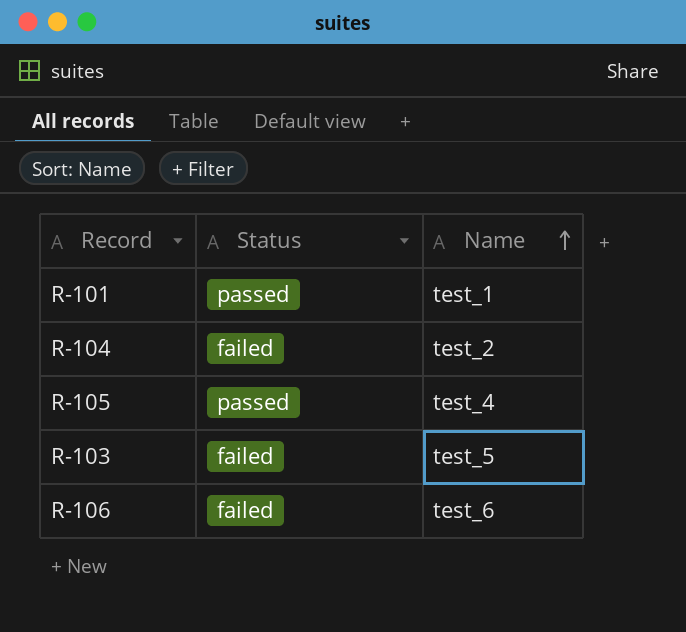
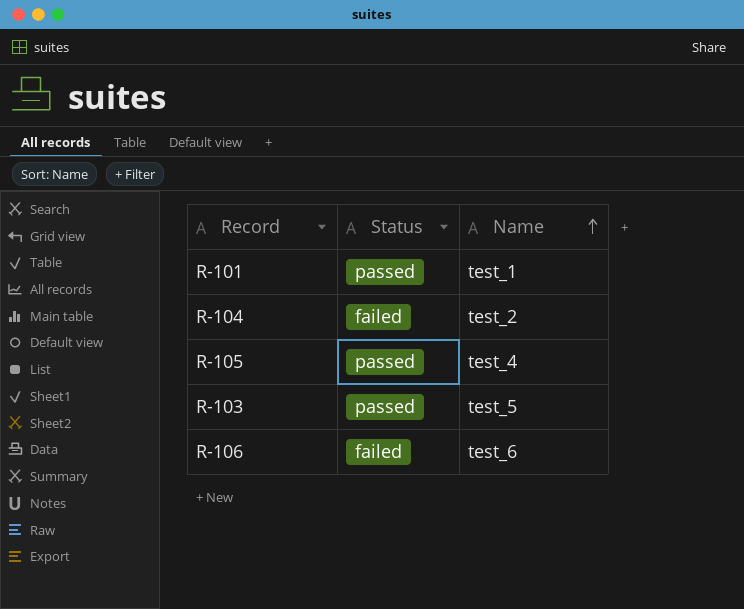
R-103 | Status: failed -> passed

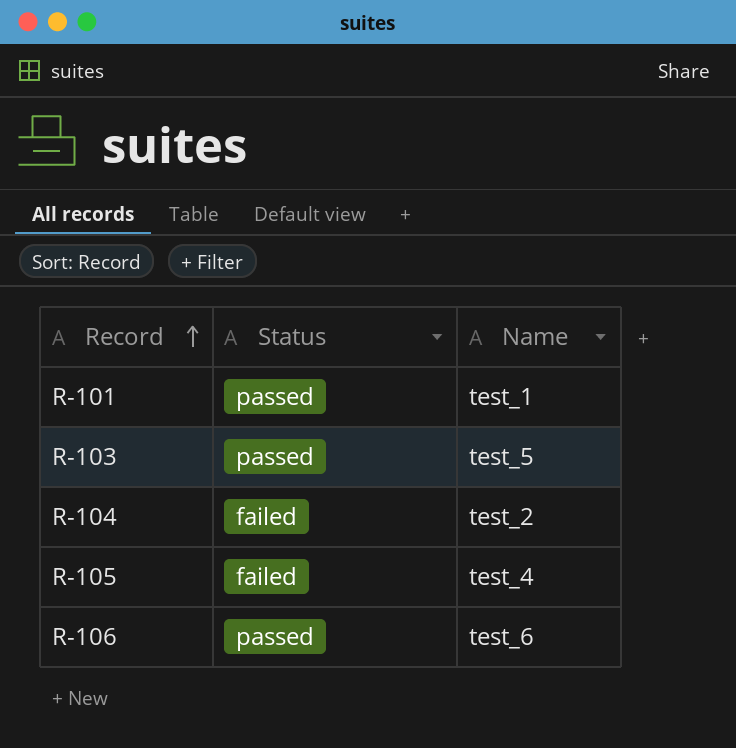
row order: Name ascending -> Record ascending
R-105 | Status: passed -> failed
R-106 | Status: failed -> passed

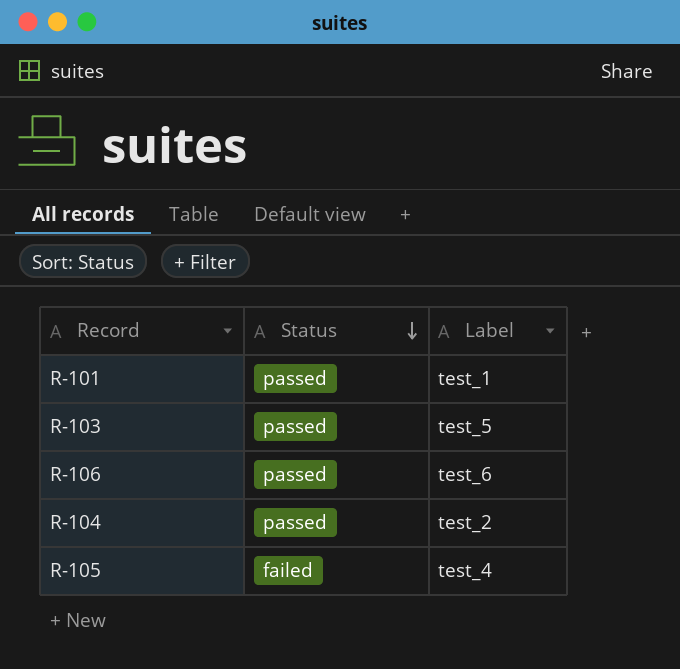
row order: Record ascending -> Status descending
column name: Name -> Label
R-104 | Status: failed -> passed

